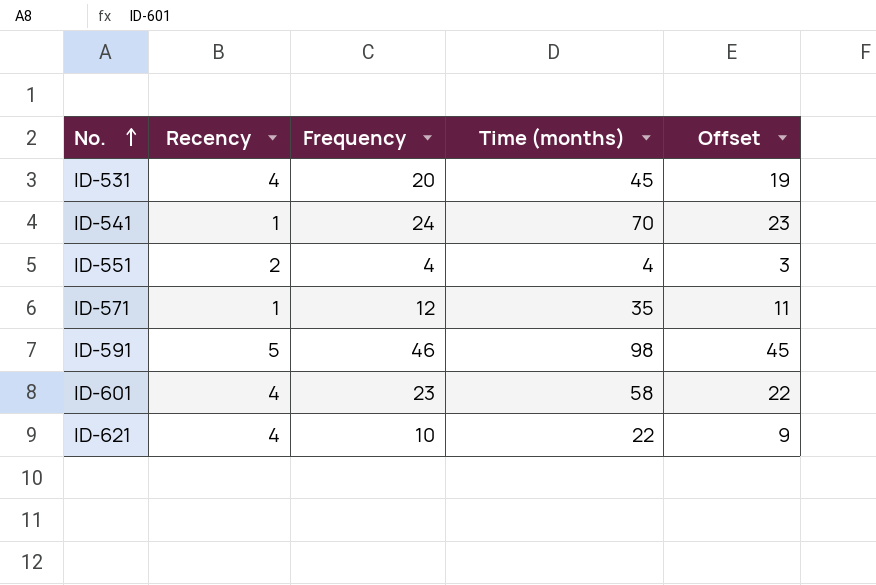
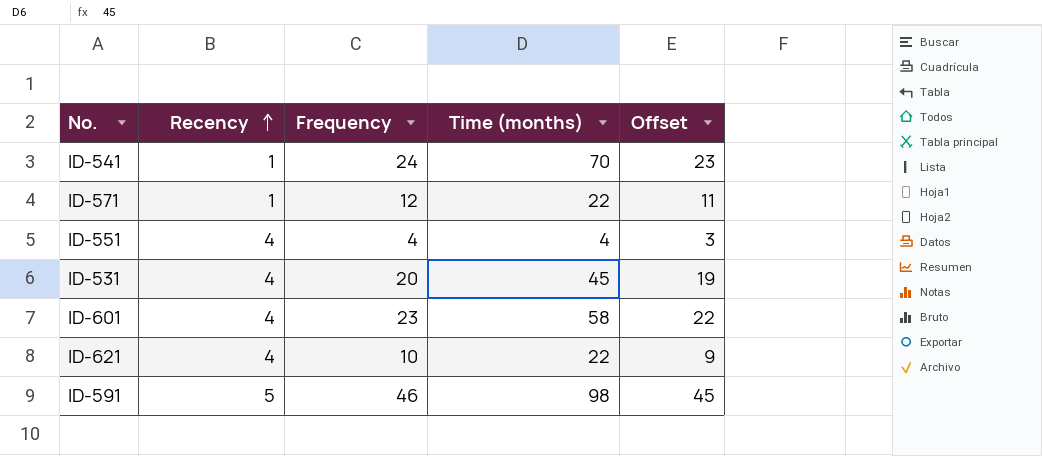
row order: No. ascending -> Recency ascending
ID-571 | Time (months): 35 -> 22
ID-551 | Recency: 2 -> 4

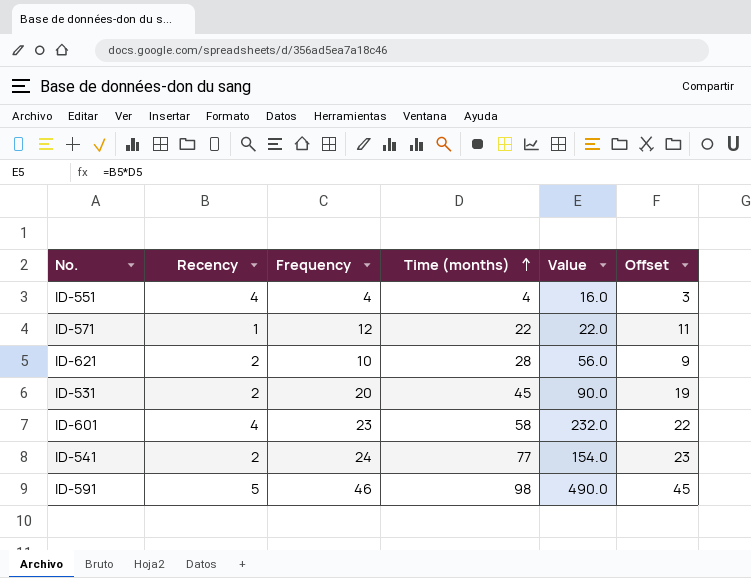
row order: Recency ascending -> Time (months) ascending
column Value | formula: none -> [Recency] * [Time (months)]
ID-621 | Recency: 4 -> 2
ID-621 | Time (months): 22 -> 28
ID-531 | Recency: 4 -> 2
ID-541 | Recency: 1 -> 2
ID-541 | Time (months): 70 -> 77

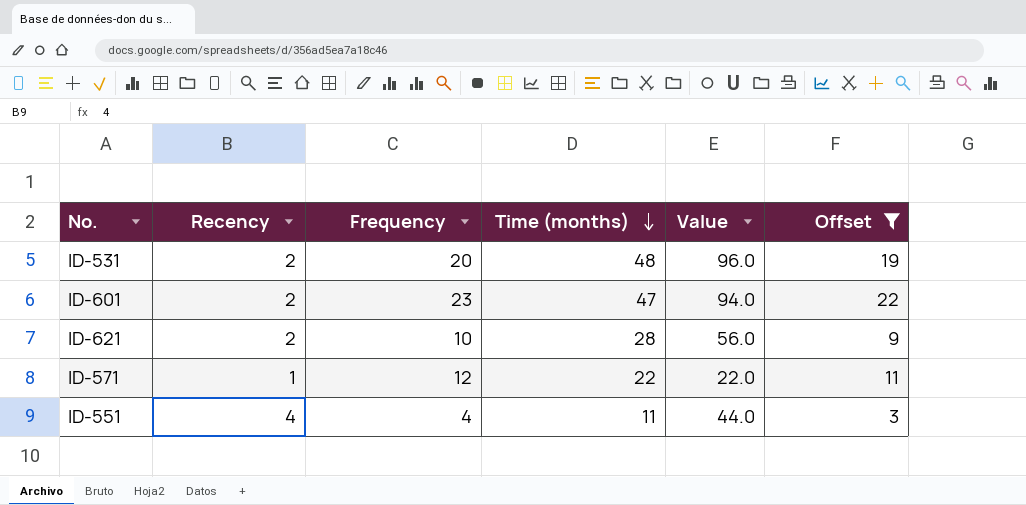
filter: none -> Offset <= 22
row order: Time (months) ascending -> Time (months) descending
ID-531 | Time (months): 45 -> 48
ID-531 | Value: 90.0 -> 96.0
ID-601 | Recency: 4 -> 2
ID-601 | Time (months): 58 -> 47
ID-601 | Value: 232.0 -> 94.0
ID-551 | Time (months): 4 -> 11
ID-551 | Value: 16.0 -> 44.0

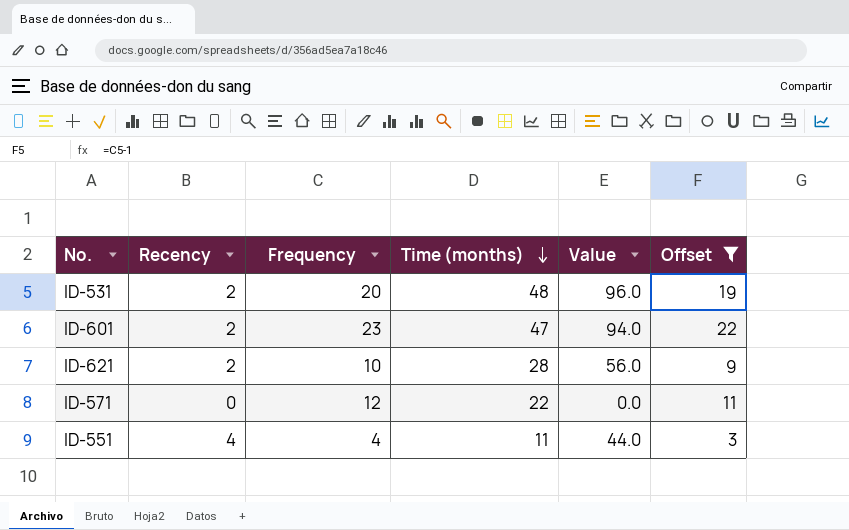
ID-571 | Recency: 1 -> 0
ID-571 | Value: 22.0 -> 0.0

